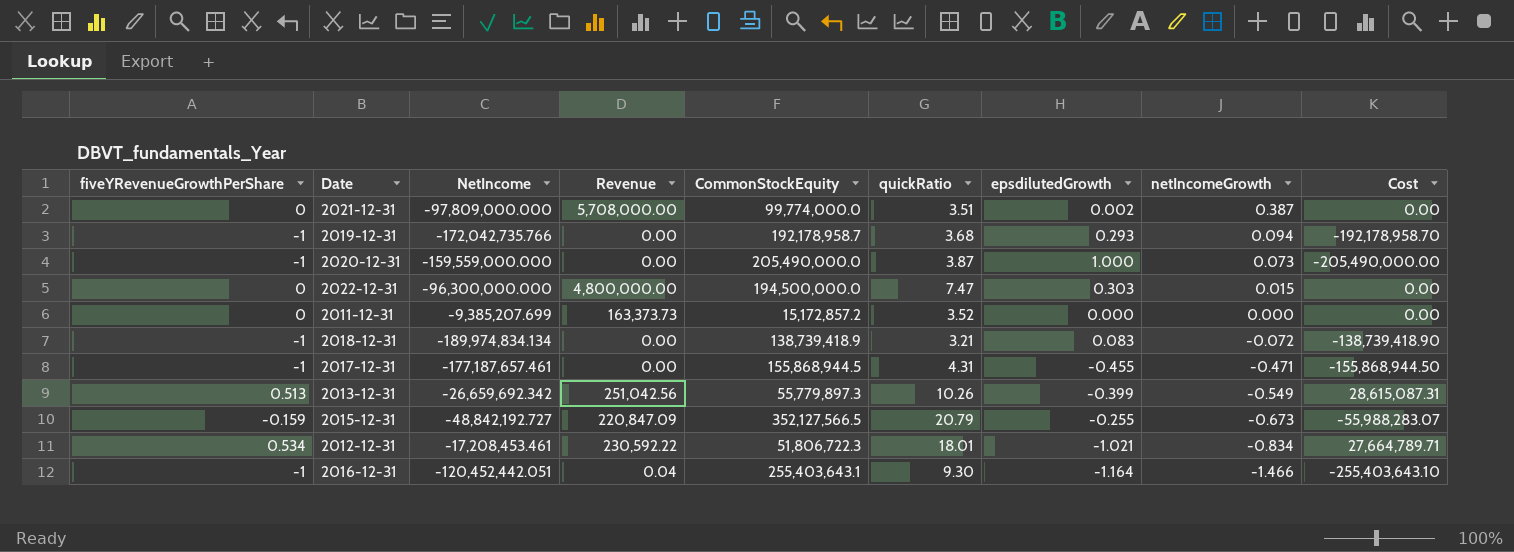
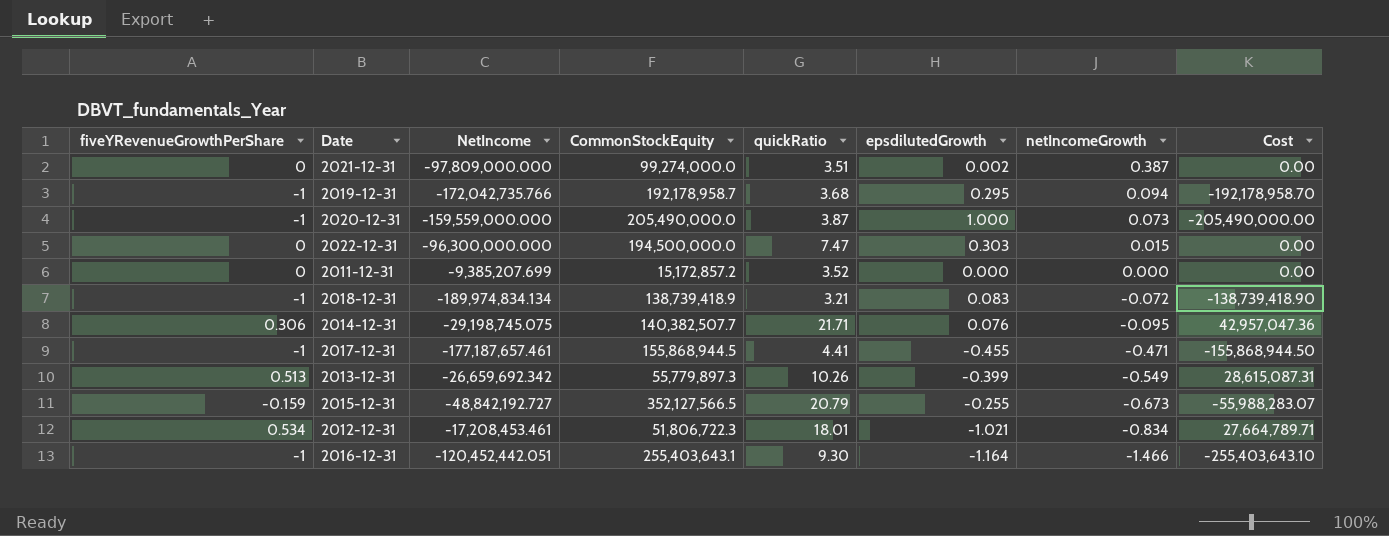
column Revenue | position: 4 -> none
2021-12-31 | CommonStockEquity: 99,774,000.0 -> 99,274,000.0
2019-12-31 | epsdilutedGrowth: 0.293 -> 0.295
row 2014-12-31: none -> 0.306 | -29,198,745.075 | 140,382,507.7 | 21.71 | 0.076 | -0.095 | 42,957,047.36
2017-12-31 | quickRatio: 4.31 -> 4.41

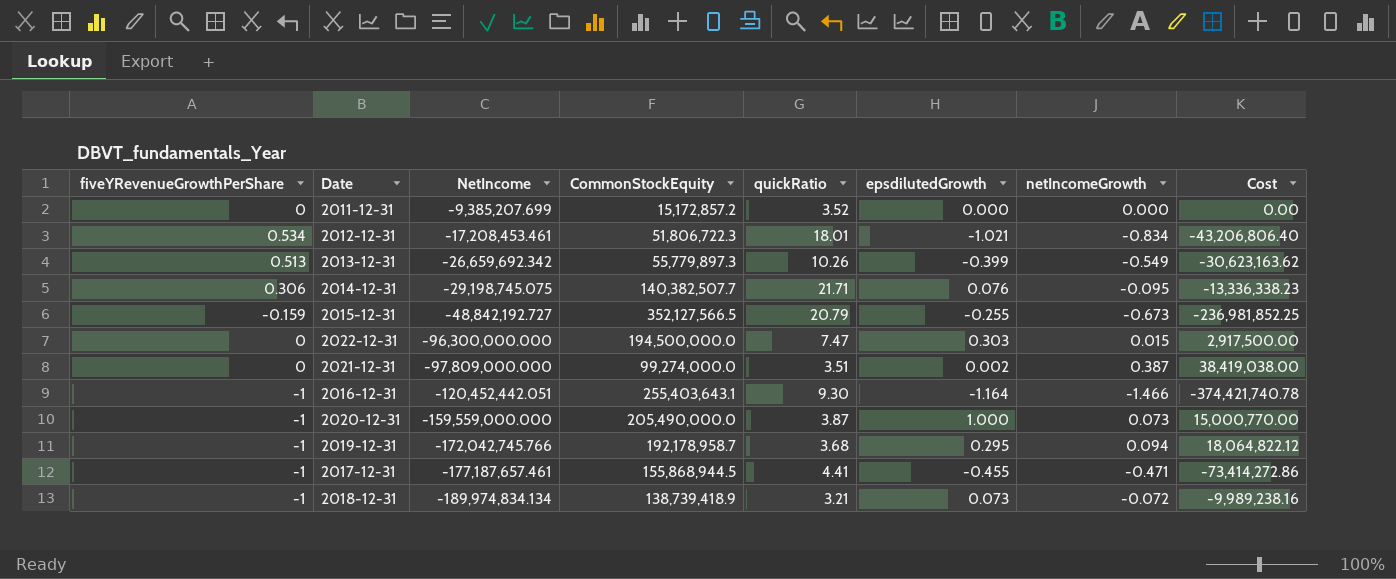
row order: netIncomeGrowth descending -> NetIncome descending
column Cost | formula: [fiveYRevenueGrowthPerShare] * [CommonStockEquity] -> [CommonStockEquity] * [netIncomeGrowth]
2019-12-31 | NetIncome: -172,042,735.766 -> -172,042,745.766
2018-12-31 | epsdilutedGrowth: 0.083 -> 0.073

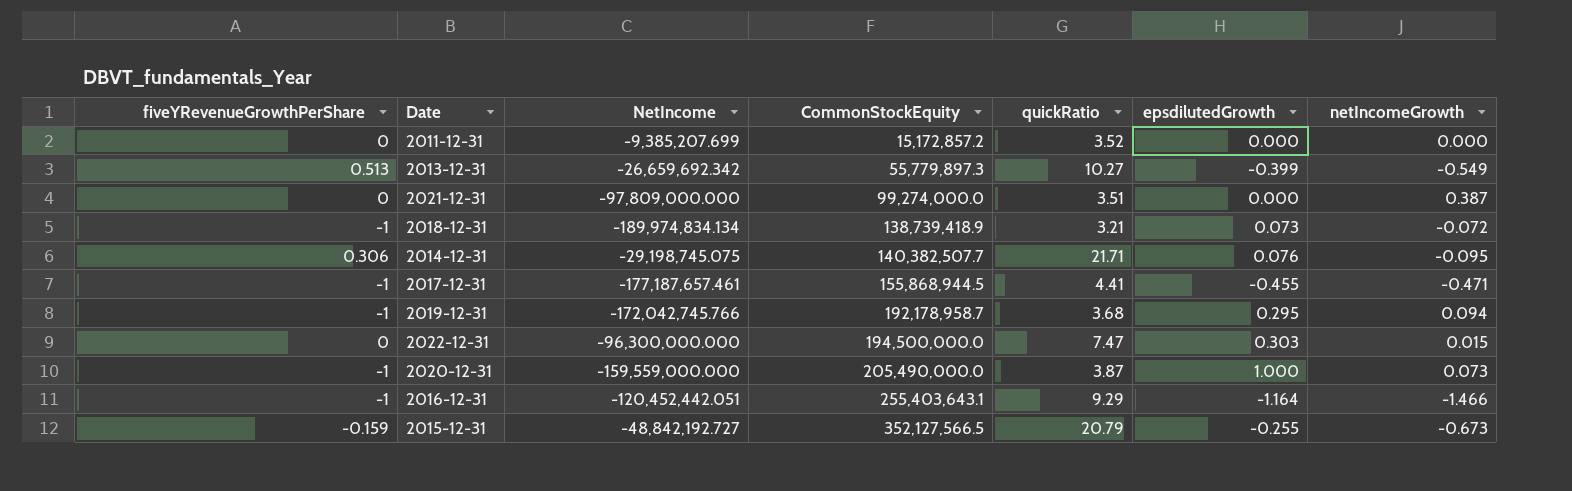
row order: NetIncome descending -> CommonStockEquity ascending
column Cost | formula: [CommonStockEquity] * [netIncomeGrowth] -> none
row 2012-12-31: 0.534 | -17,208,453.461 | 51,806,722.3 | 18.01 | -1.021 | -0.834 | -43,206,806.40 -> none
2013-12-31 | quickRatio: 10.26 -> 10.27
2021-12-31 | epsdilutedGrowth: 0.002 -> 0.000
2016-12-31 | quickRatio: 9.30 -> 9.29

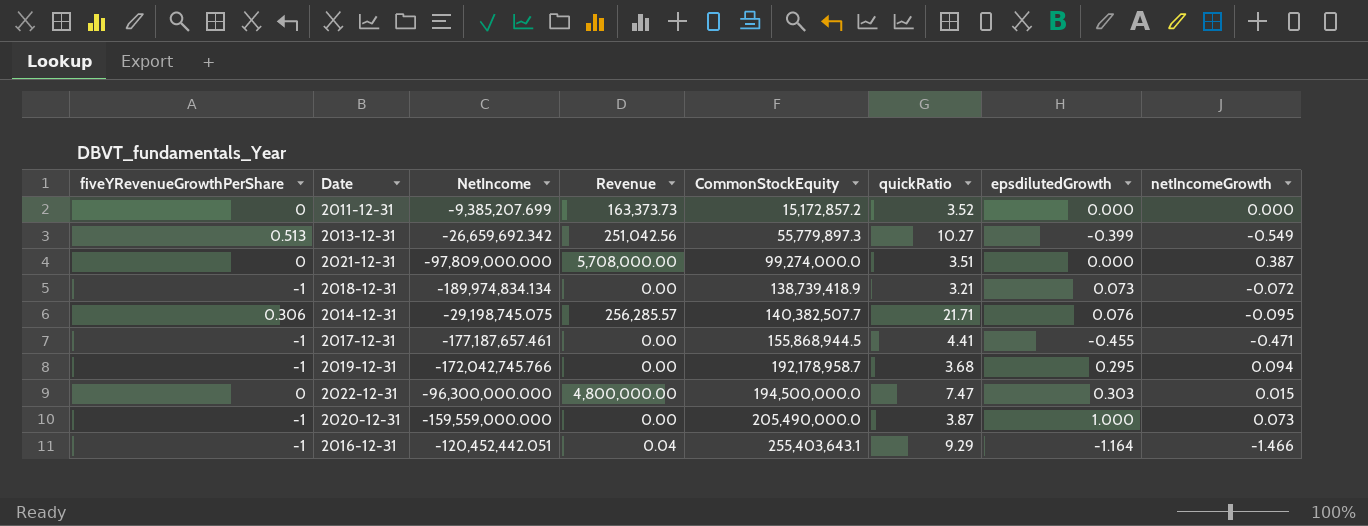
column Revenue | position: none -> 4
row 2015-12-31: -0.159 | -48,842,192.727 | 352,127,566.5 | 20.79 | -0.255 | -0.673 -> none

